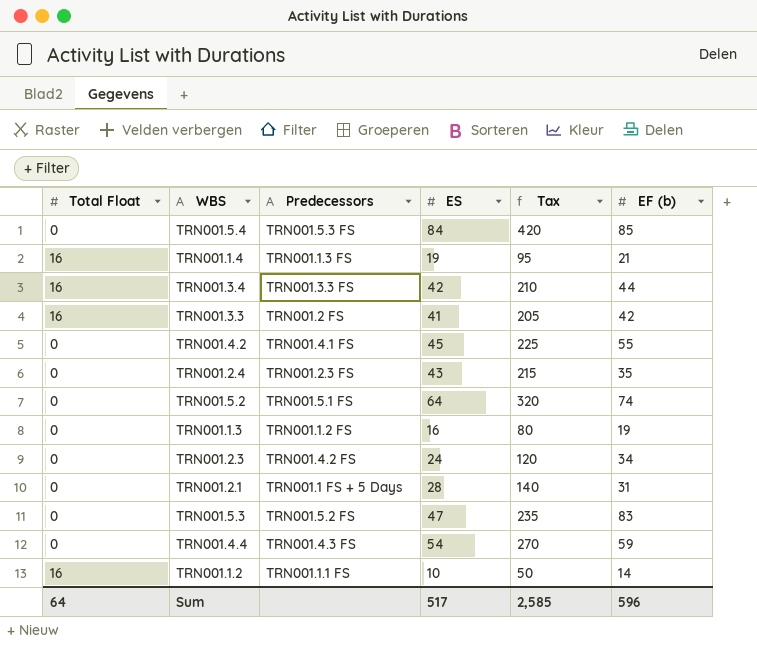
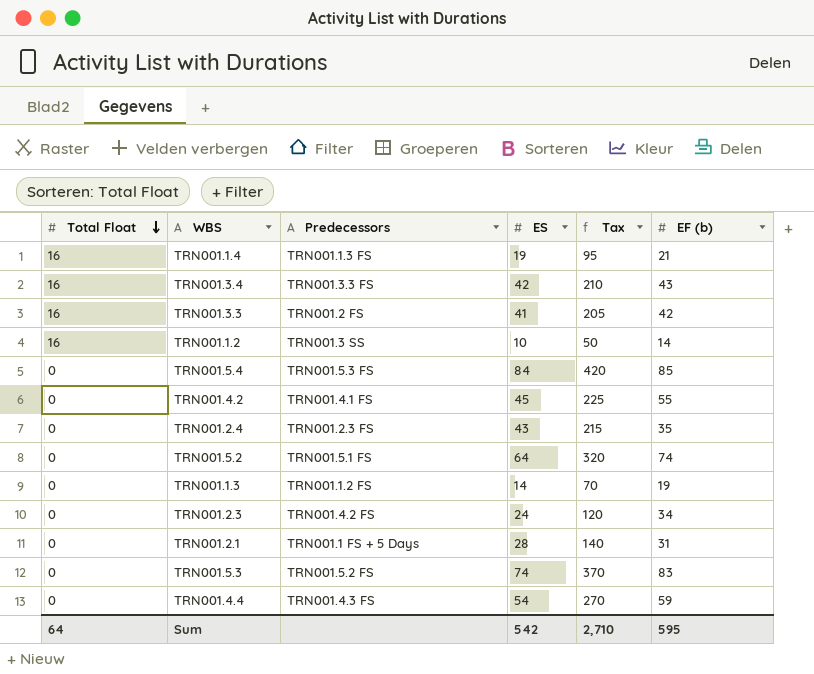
row order: none -> Total Float descending
TRN001.3.4 | EF (b): 44 -> 43
TRN001.1.2 | Predecessors: TRN001.1.1 FS -> TRN001.3 SS
TRN001.1.3 | ES: 16 -> 14
TRN001.1.3 | Tax: 80 -> 70
TRN001.5.3 | ES: 47 -> 74
TRN001.5.3 | Tax: 235 -> 370
Sum | ES: 517 -> 542
Sum | Tax: 2,585 -> 2,710
Sum | EF (b): 596 -> 595

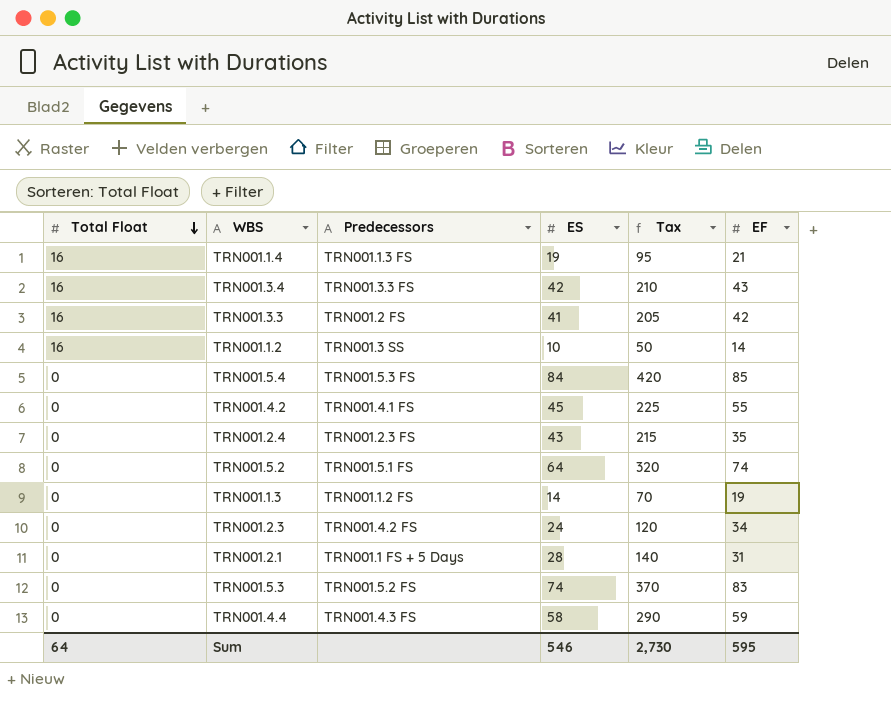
column name: EF (b) -> EF
TRN001.4.4 | ES: 54 -> 58
TRN001.4.4 | Tax: 270 -> 290
Sum | ES: 542 -> 546
Sum | Tax: 2,710 -> 2,730

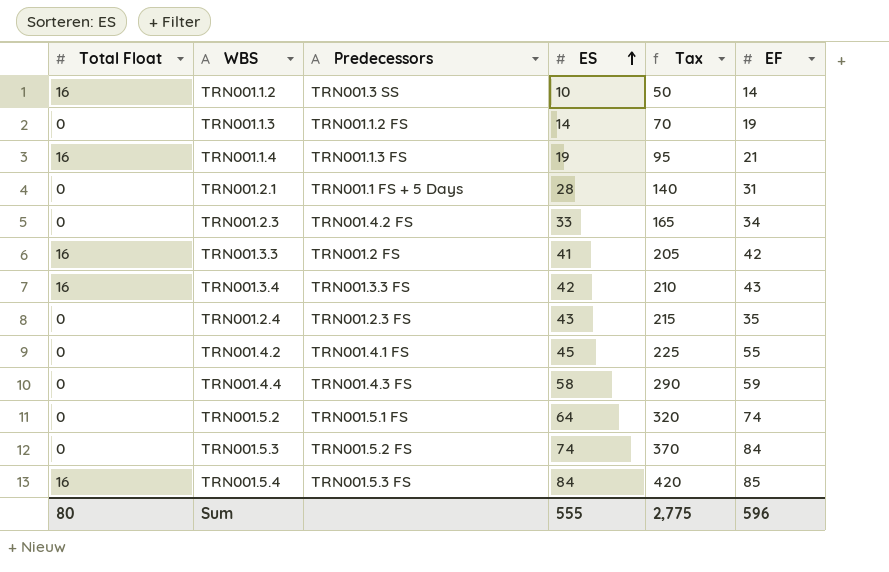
row order: Total Float descending -> ES ascending
TRN001.2.3 | ES: 24 -> 33
TRN001.2.3 | Tax: 120 -> 165
TRN001.5.3 | EF: 83 -> 84
TRN001.5.4 | Total Float: 0 -> 16
Sum | Total Float: 64 -> 80
Sum | ES: 546 -> 555
Sum | Tax: 2,730 -> 2,775
Sum | EF: 595 -> 596

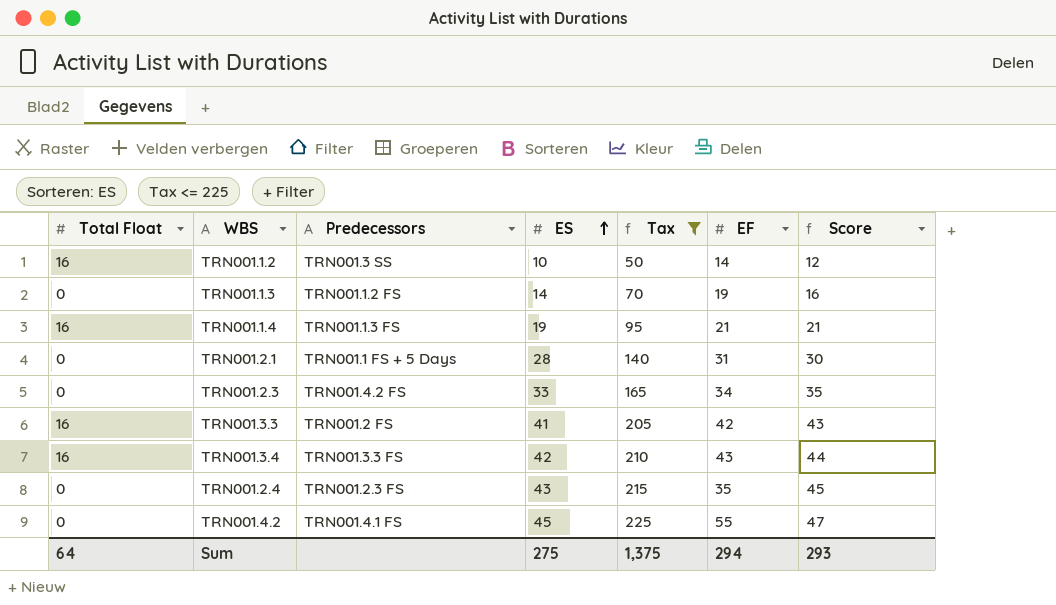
filter: none -> Tax <= 225
column Score | formula: none -> [ES] + 2
Sum | Total Float: 80 -> 64
Sum | ES: 555 -> 275
Sum | Tax: 2,775 -> 1,375
Sum | EF: 596 -> 294

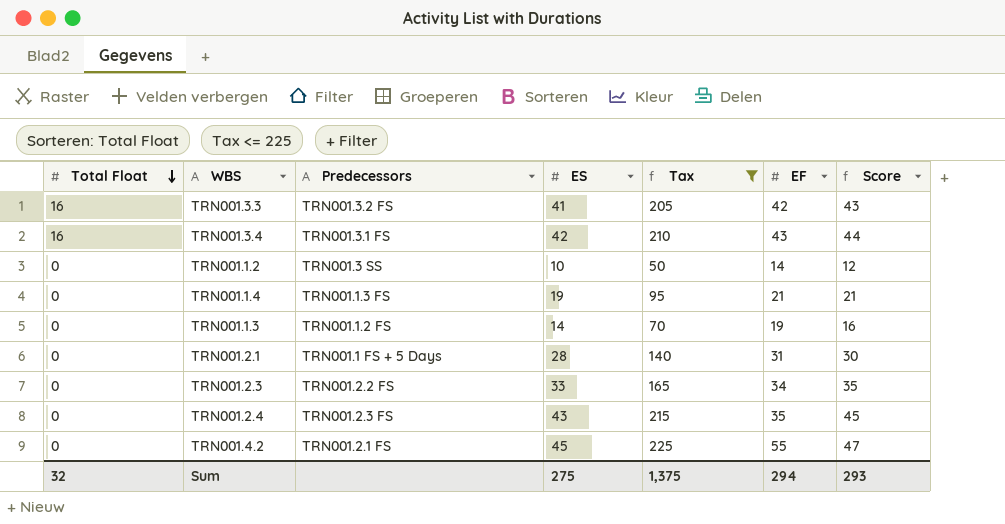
row order: ES ascending -> Total Float descending
TRN001.3.3 | Predecessors: TRN001.2 FS -> TRN001.3.2 FS
TRN001.3.4 | Predecessors: TRN001.3.3 FS -> TRN001.3.1 FS
TRN001.1.2 | Total Float: 16 -> 0
TRN001.1.4 | Total Float: 16 -> 0
TRN001.2.3 | Predecessors: TRN001.4.2 FS -> TRN001.2.2 FS
TRN001.4.2 | Predecessors: TRN001.4.1 FS -> TRN001.2.1 FS
Sum | Total Float: 64 -> 32

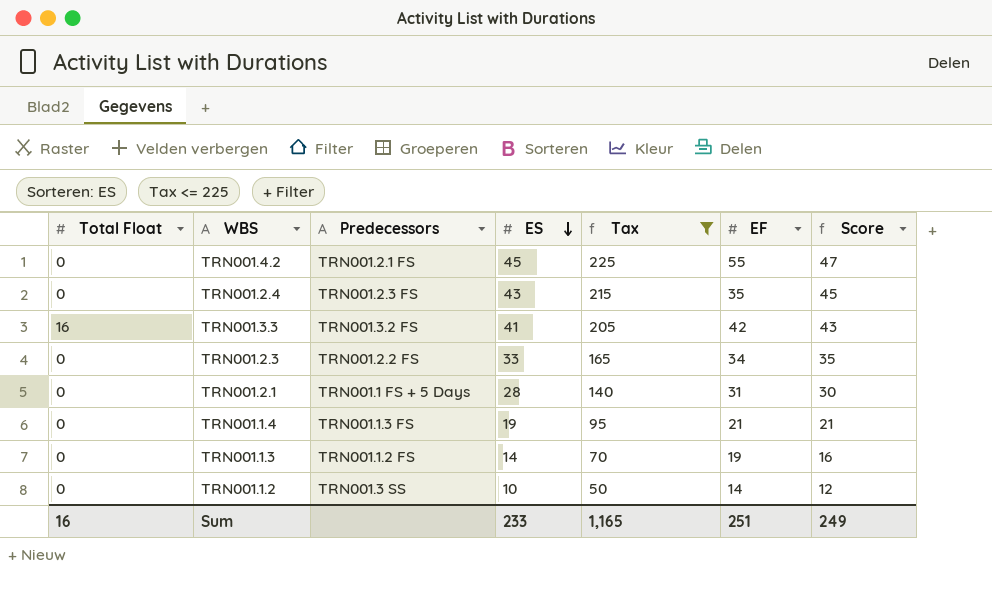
row order: Total Float descending -> ES descending
row TRN001.3.4: 16 | TRN001.3.1 FS | 42 | 210 | 43 | 44 -> none
Sum | Total Float: 32 -> 16
Sum | ES: 275 -> 233
Sum | Tax: 1,375 -> 1,165
Sum | EF: 294 -> 251
Sum | Score: 293 -> 249

